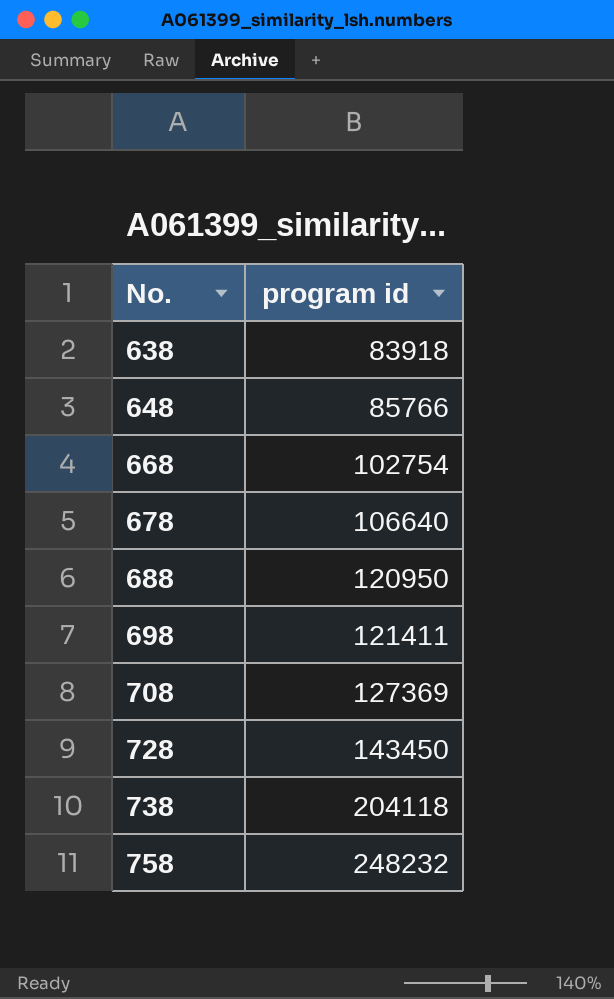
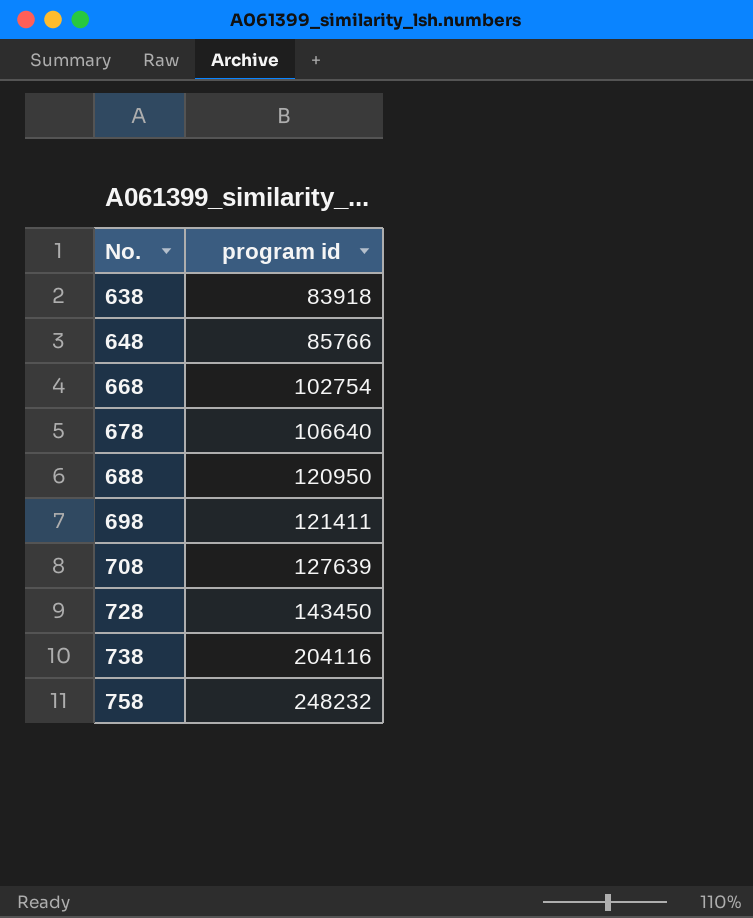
708 | program id: 127369 -> 127639
738 | program id: 204118 -> 204116

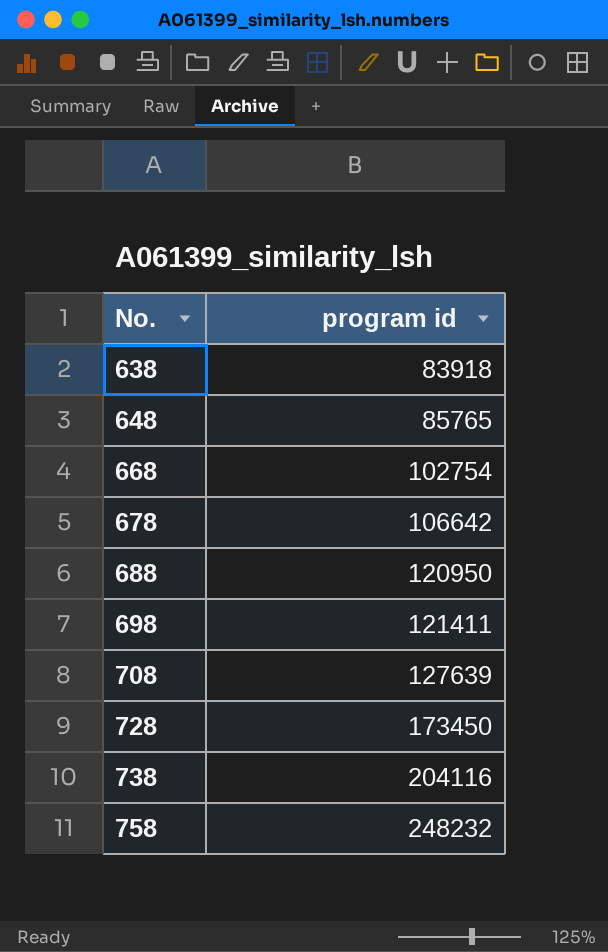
648 | program id: 85766 -> 85765
678 | program id: 106640 -> 106642
728 | program id: 143450 -> 173450

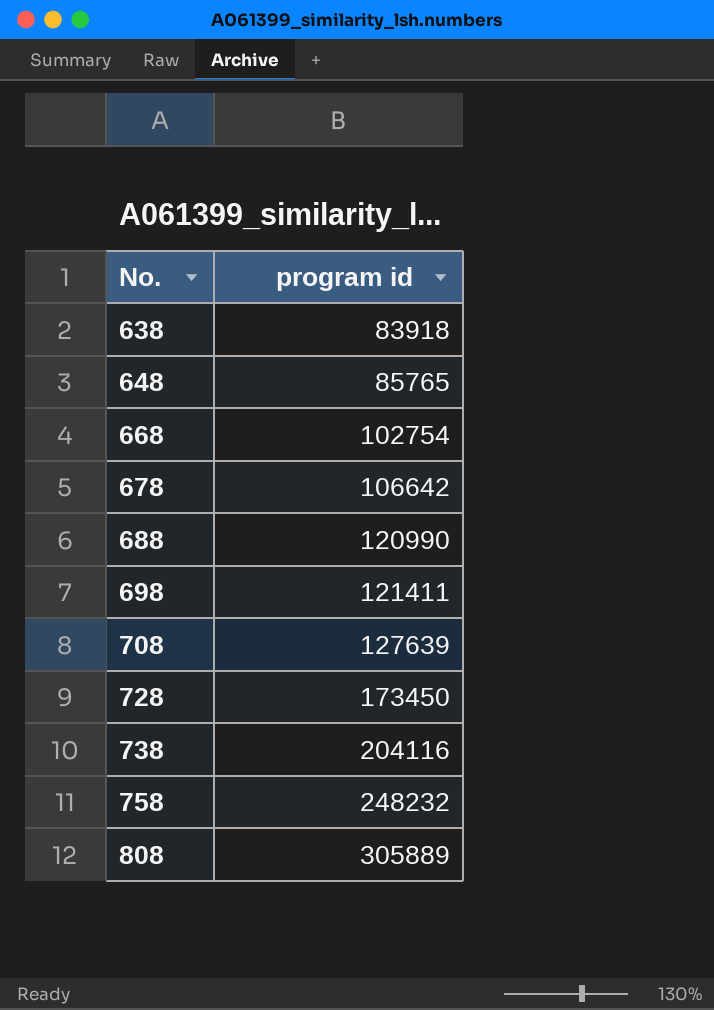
688 | program id: 120950 -> 120990
row 808: none -> 305889

